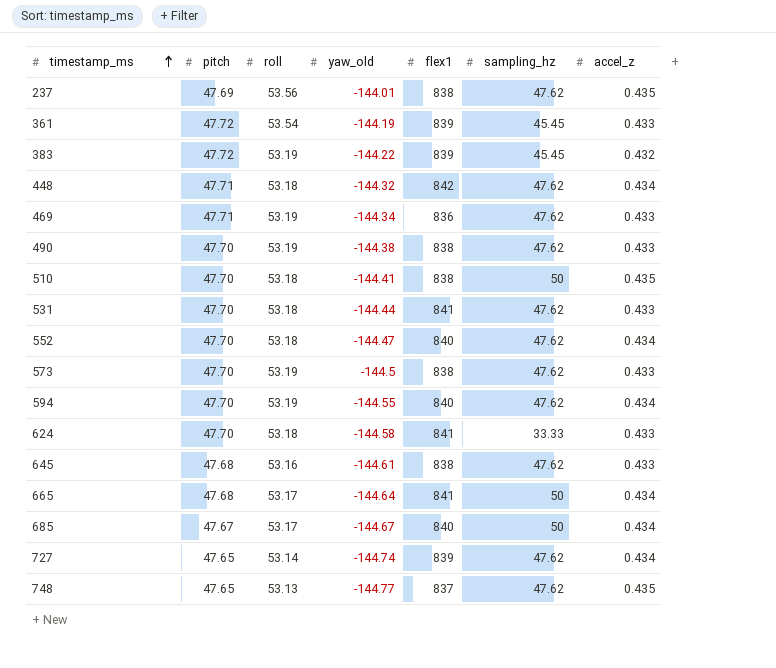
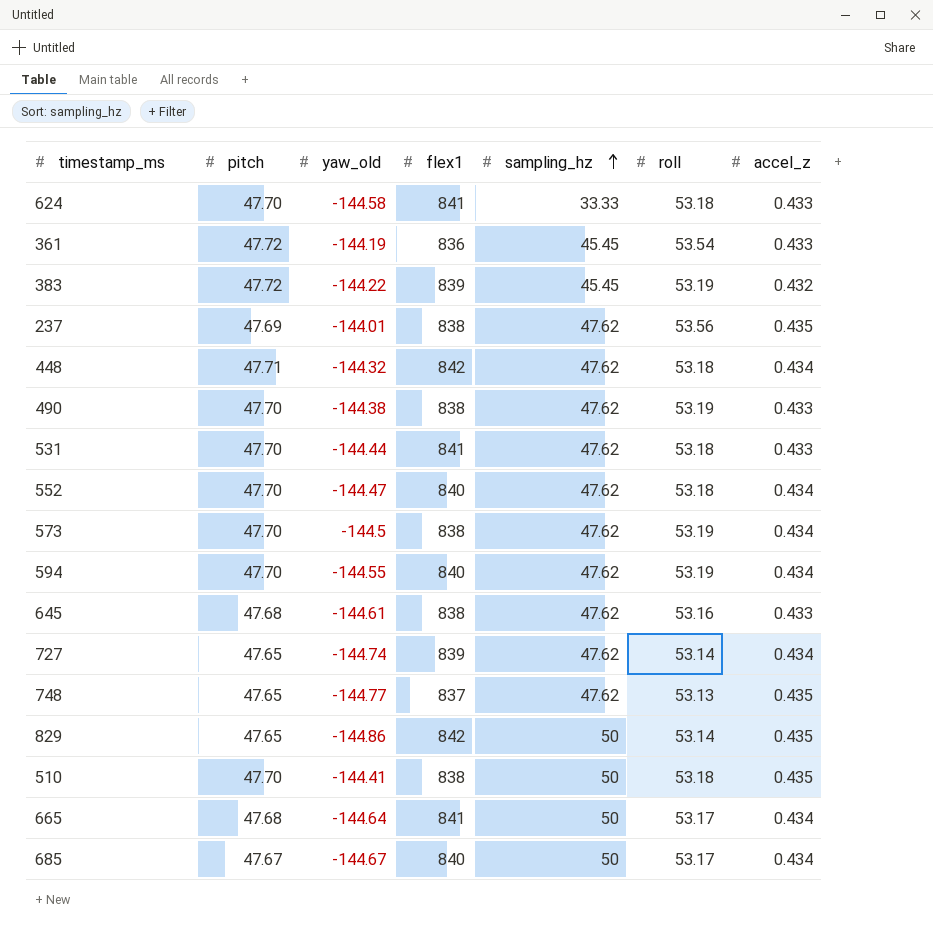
row order: timestamp_ms ascending -> sampling_hz ascending
column roll | position: 3 -> 6
row 469: 47.71 | 53.19 | -144.34 | 836 | 47.62 | 0.433 -> none
361 | flex1: 839 -> 836
573 | accel_z: 0.433 -> 0.434
row 829: none -> 47.65 | -144.86 | 842 | 50 | 53.14 | 0.435

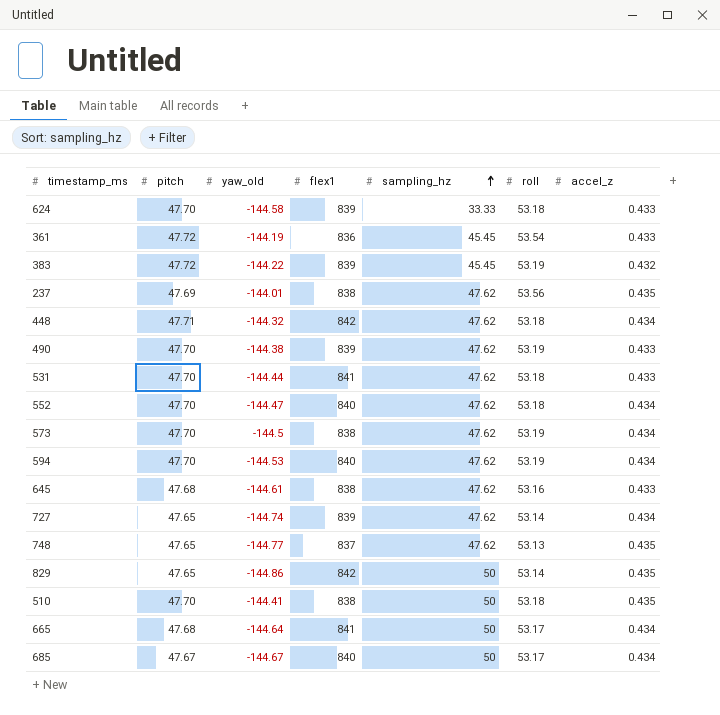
624 | flex1: 841 -> 839
490 | flex1: 838 -> 839
594 | yaw_old: -144.55 -> -144.53

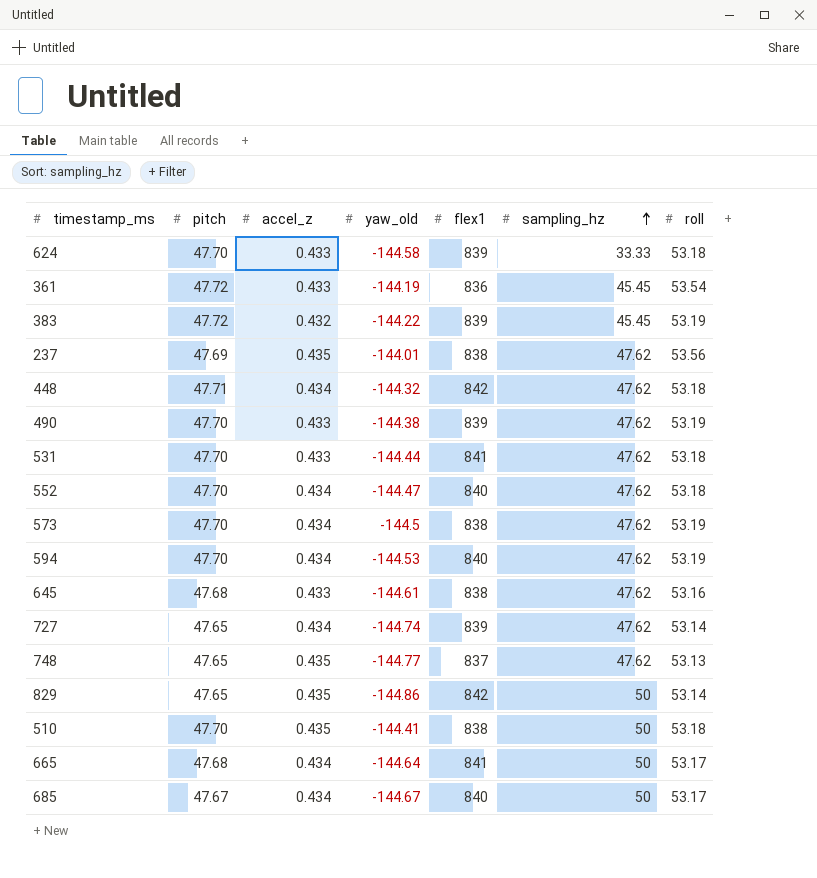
column accel_z | position: 7 -> 3

